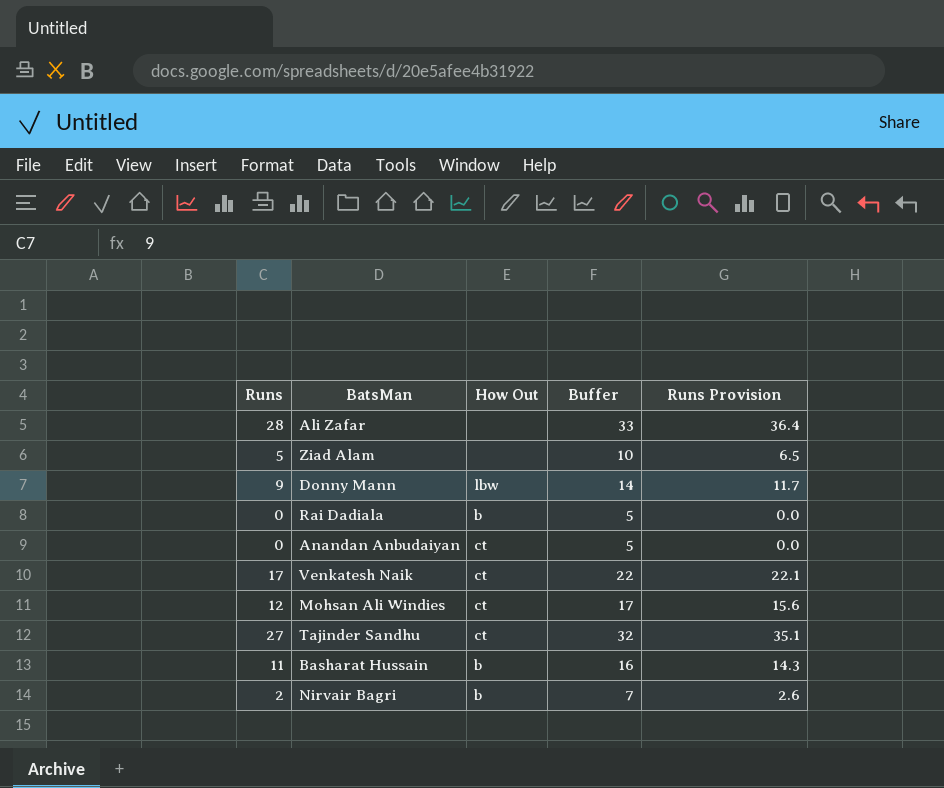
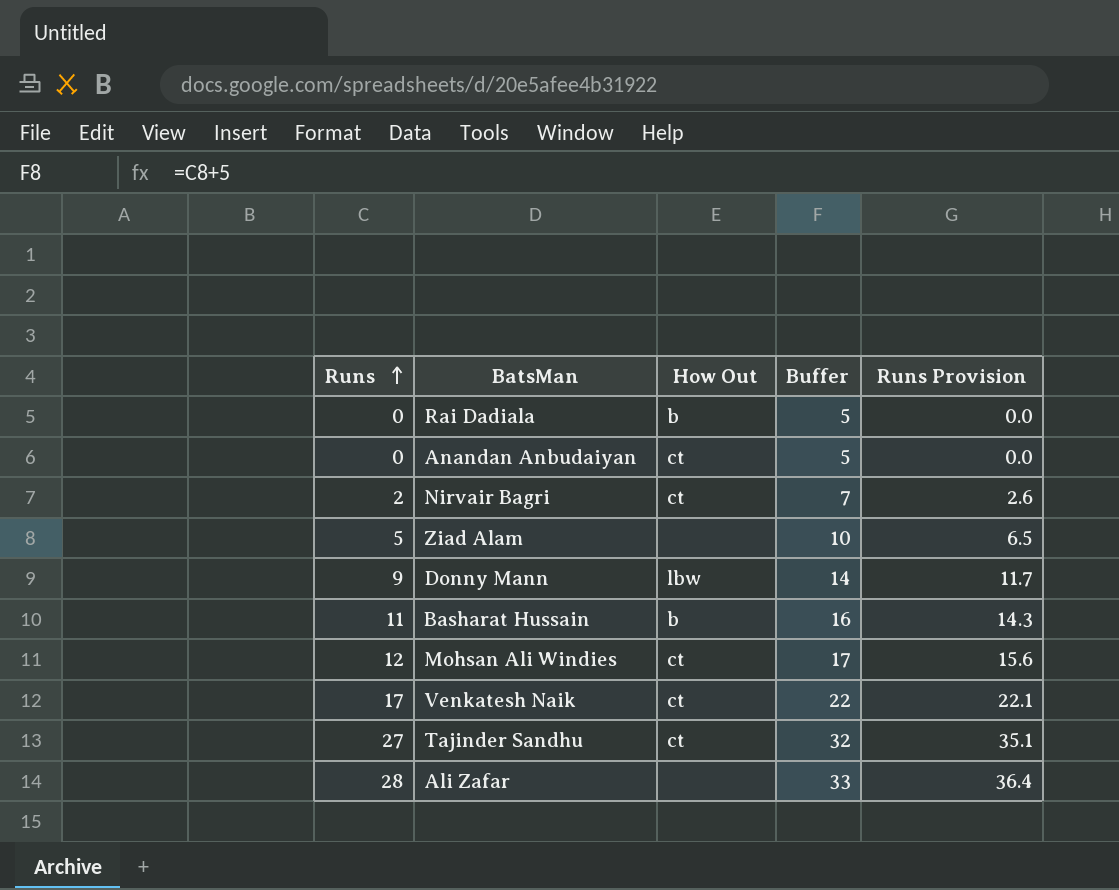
row order: none -> Runs ascending
Nirvair Bagri | How Out: b -> ct

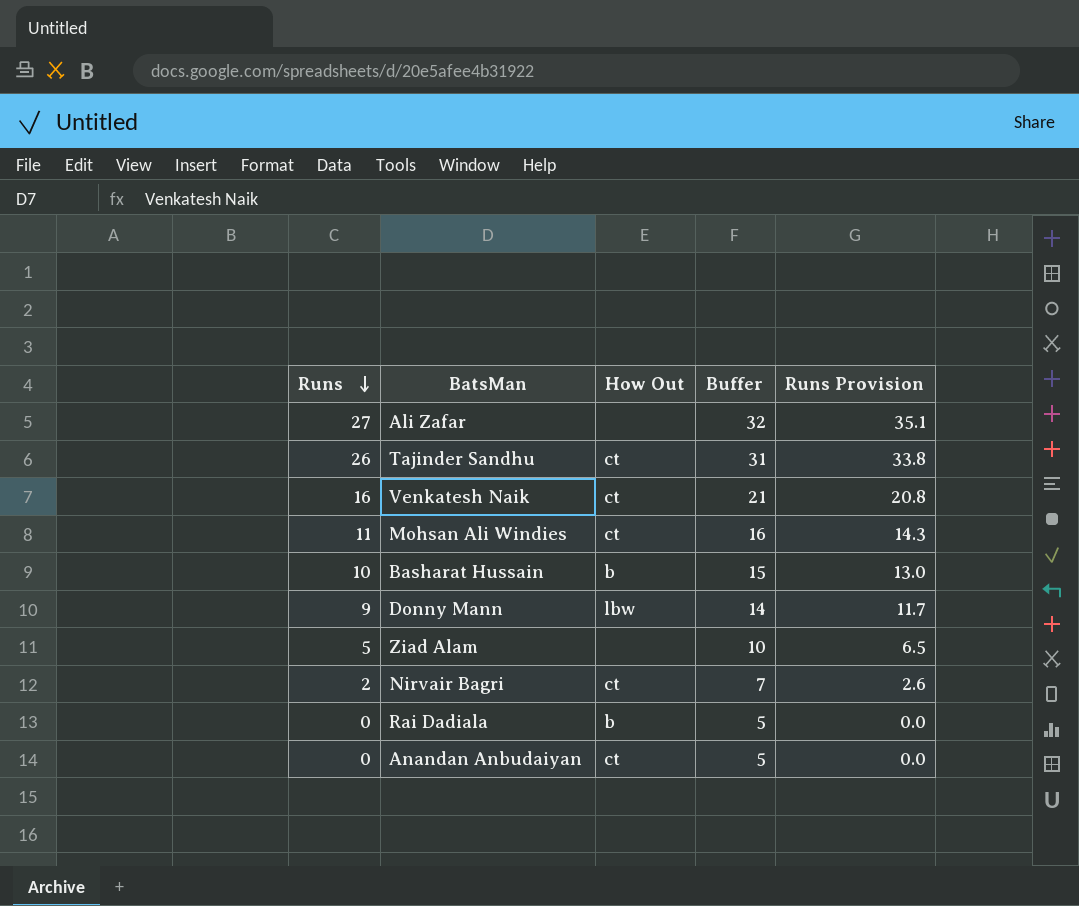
row order: Runs ascending -> Runs descending
Ali Zafar | Runs: 28 -> 27
Ali Zafar | Buffer: 33 -> 32
Ali Zafar | Runs Provision: 36.4 -> 35.1
Tajinder Sandhu | Runs: 27 -> 26
Tajinder Sandhu | Buffer: 32 -> 31
Tajinder Sandhu | Runs Provision: 35.1 -> 33.8
Venkatesh Naik | Runs: 17 -> 16
Venkatesh Naik | Buffer: 22 -> 21
Venkatesh Naik | Runs Provision: 22.1 -> 20.8
Mohsan Ali Windies | Runs: 12 -> 11
Mohsan Ali Windies | Buffer: 17 -> 16
Mohsan Ali Windies | Runs Provision: 15.6 -> 14.3
Basharat Hussain | Runs: 11 -> 10
Basharat Hussain | Buffer: 16 -> 15
Basharat Hussain | Runs Provision: 14.3 -> 13.0

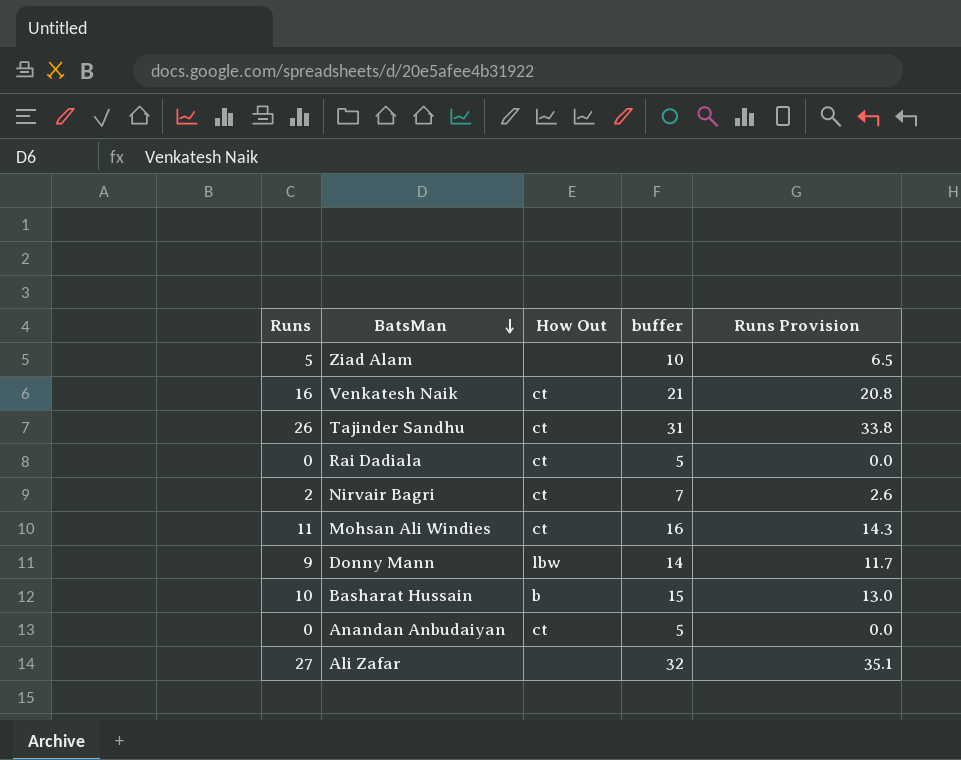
row order: Runs descending -> BatsMan descending
column name: Buffer -> buffer
Rai Dadiala | How Out: b -> ct

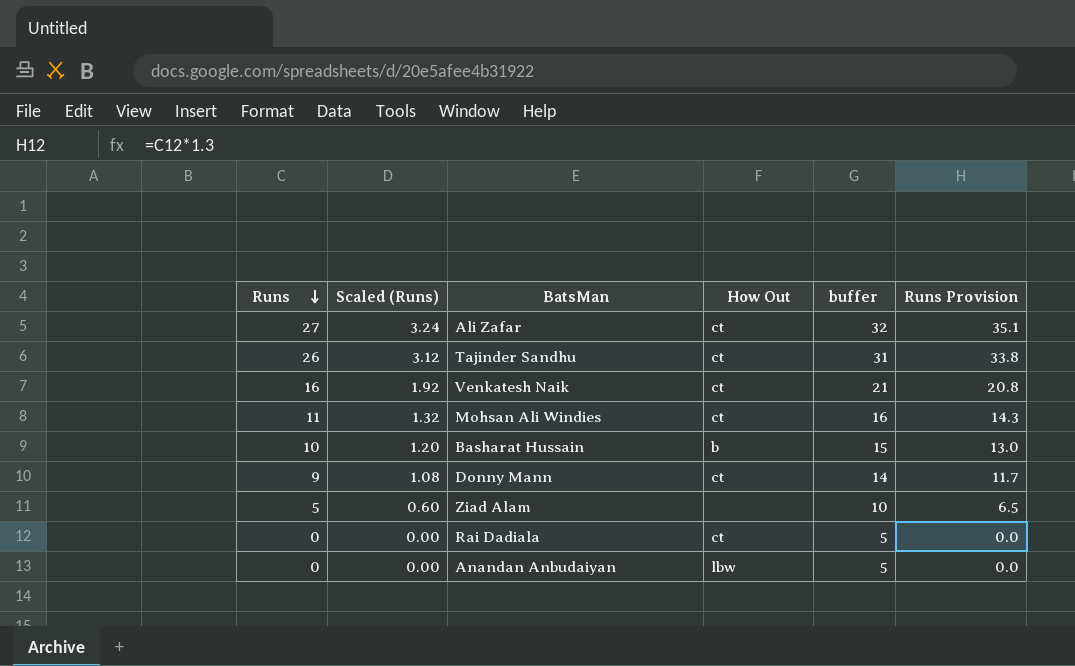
row order: BatsMan descending -> Runs descending
column Scaled (Runs) | formula: none -> [Runs] * 0.12
row Nirvair Bagri: 2 | ct | 7 | 2.6 -> none
Ali Zafar | How Out: none -> ct
Donny Mann | How Out: lbw -> ct
Anandan Anbudaiyan | How Out: ct -> lbw

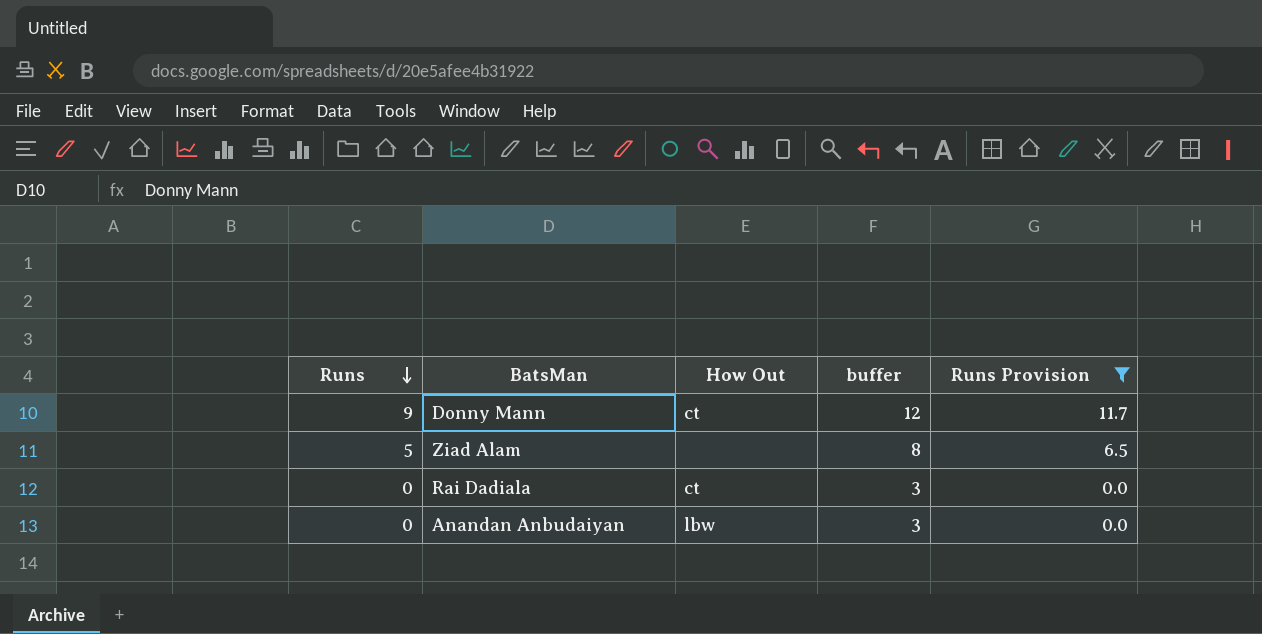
filter: none -> Runs Provision <= 11.7
column Scaled (Runs) | formula: [Runs] * 0.12 -> none
column buffer | formula: [Runs] + 5 -> [Runs] + 3

